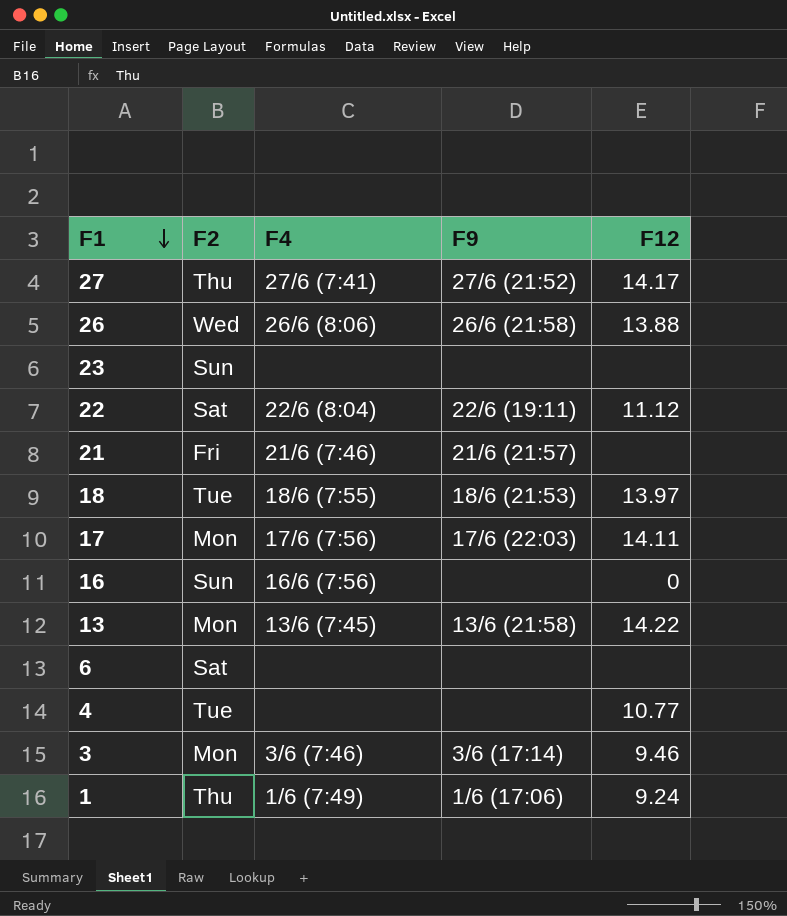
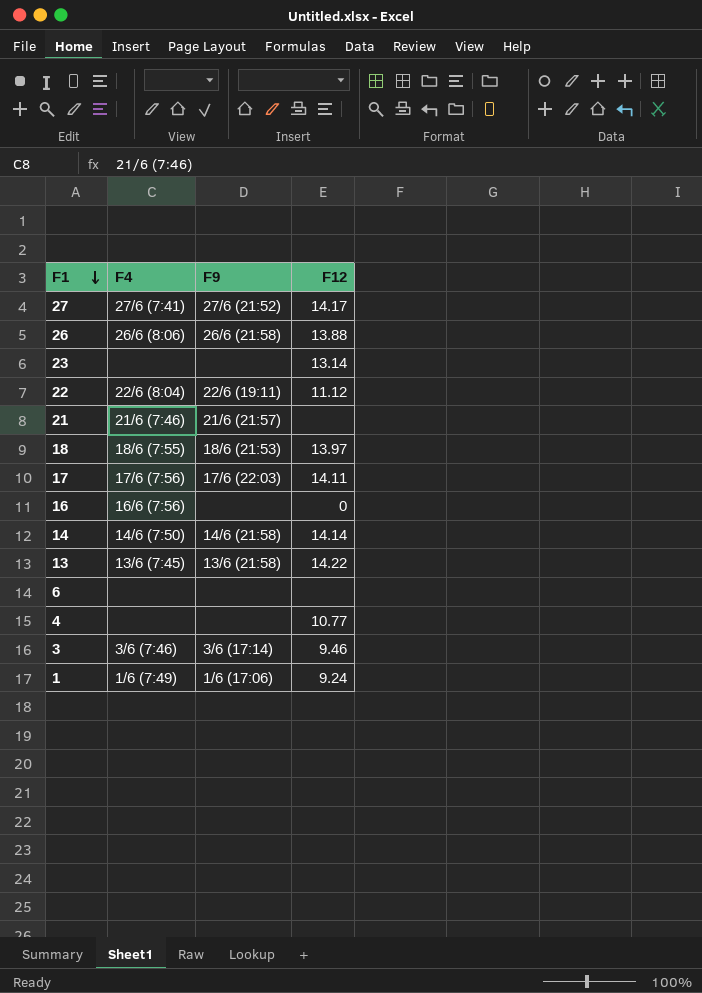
column F2 | position: 2 -> none
23 | F12: none -> 13.14
row 14: none -> 14/6 (7:50) | 14/6 (21:58) | 14.14

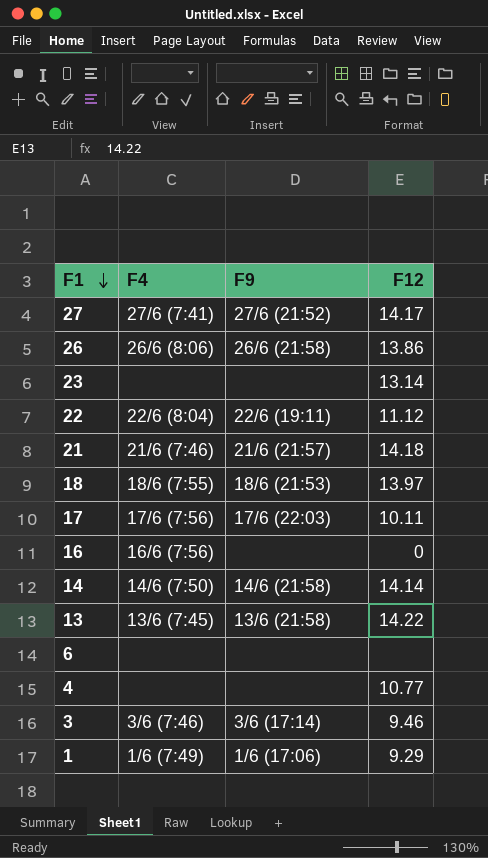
26 | F12: 13.88 -> 13.86
21 | F12: none -> 14.18
17 | F12: 14.11 -> 10.11
1 | F12: 9.24 -> 9.29

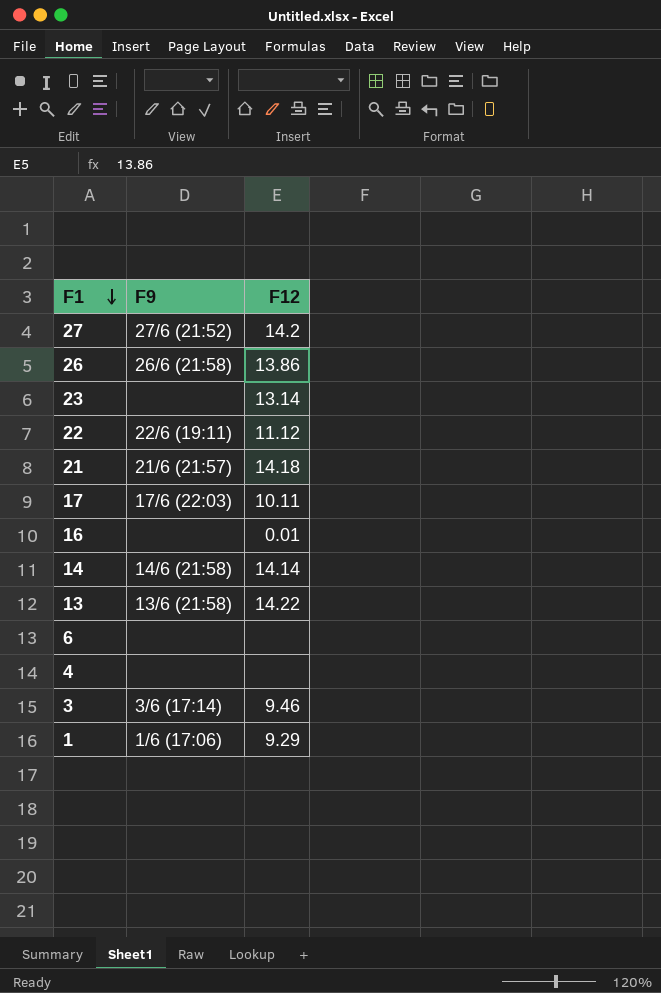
column F4 | position: 2 -> none
row 18: 18/6 (7:55) | 18/6 (21:53) | 13.97 -> none
27 | F12: 14.17 -> 14.2
16 | F12: 0 -> 0.01
4 | F12: 10.77 -> none

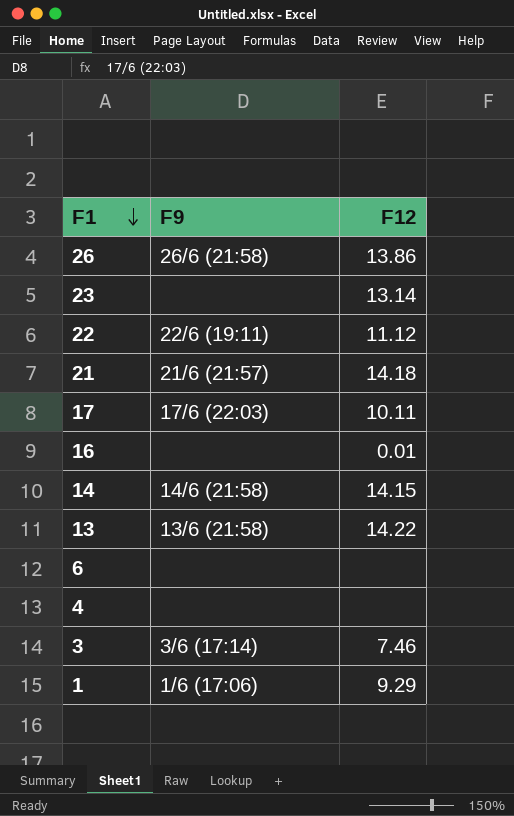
row 27: 27/6 (21:52) | 14.2 -> none
14 | F12: 14.14 -> 14.15
3 | F12: 9.46 -> 7.46

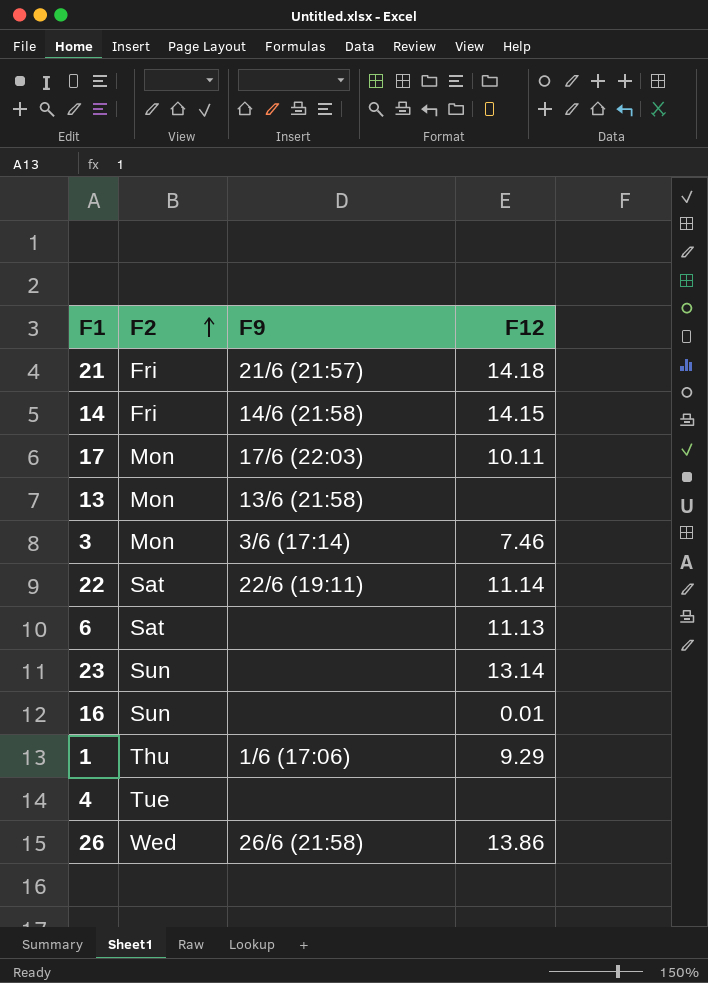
row order: F1 descending -> F2 ascending
column F2 | position: none -> 2
13 | F12: 14.22 -> none
22 | F12: 11.12 -> 11.14
6 | F12: none -> 11.13

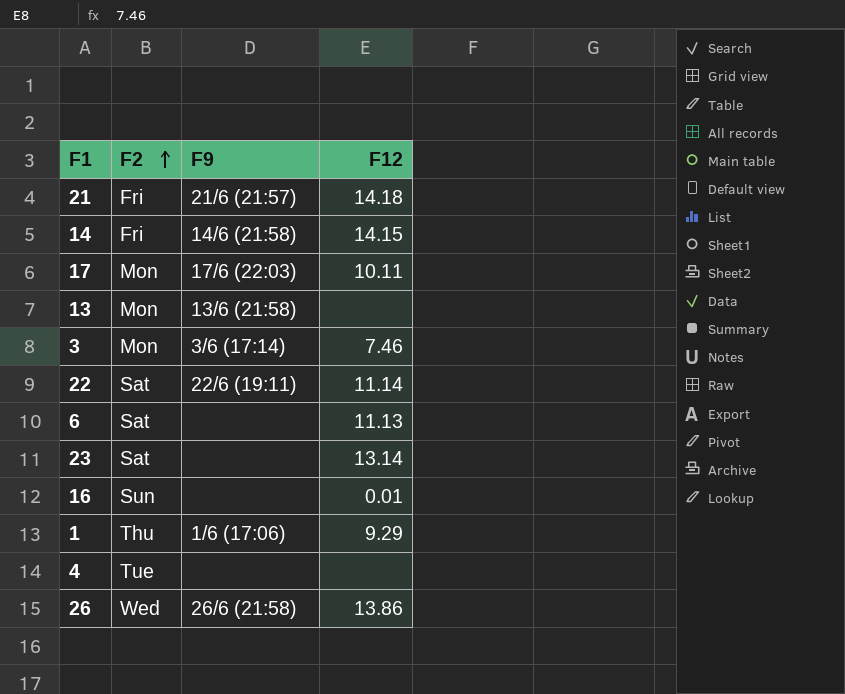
23 | F2: Sun -> Sat

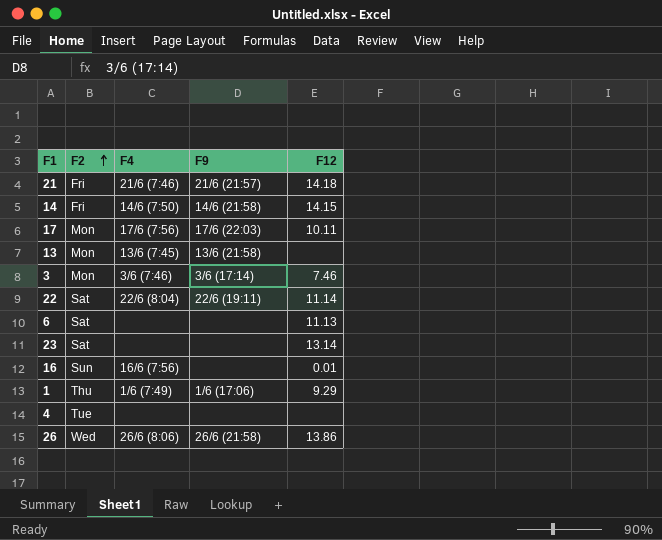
column F4 | position: none -> 3

